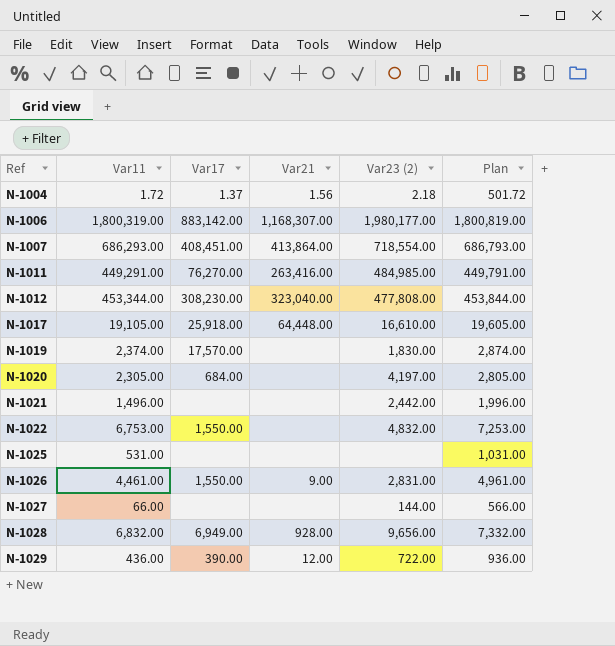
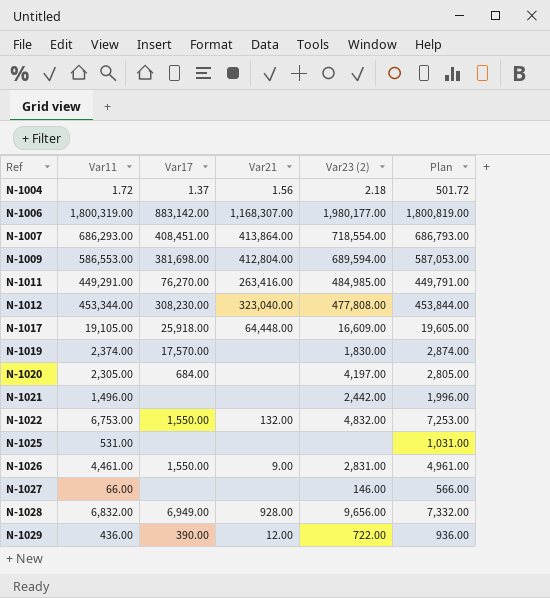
row N-1009: none -> 586,553.00 | 381,698.00 | 412,804.00 | 689,594.00 | 587,053.00
N-1017 | Var23 (2): 16,610.00 -> 16,609.00
N-1022 | Var21: none -> 132.00
N-1027 | Var23 (2): 144.00 -> 146.00

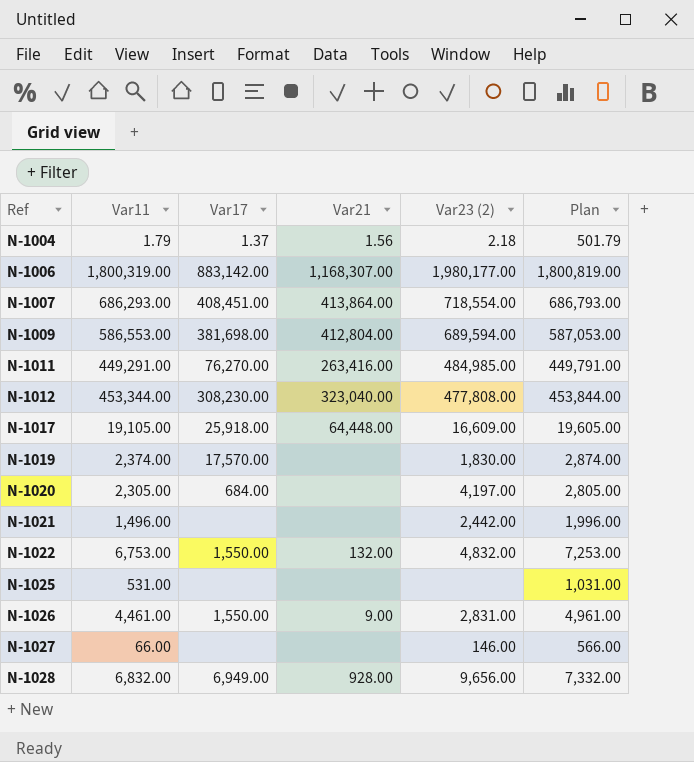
row N-1029: 436.00 | 390.00 | 12.00 | 722.00 | 936.00 -> none
N-1004 | Var11: 1.72 -> 1.79
N-1004 | Plan: 501.72 -> 501.79

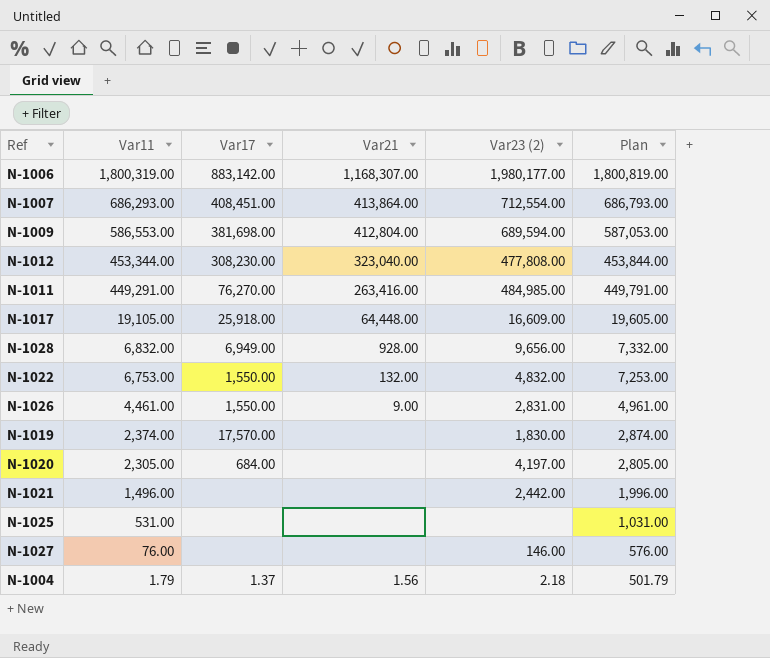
row order: Ref ascending -> Var11 descending
N-1007 | Var23 (2): 718,554.00 -> 712,554.00
N-1027 | Var11: 66.00 -> 76.00
N-1027 | Plan: 566.00 -> 576.00

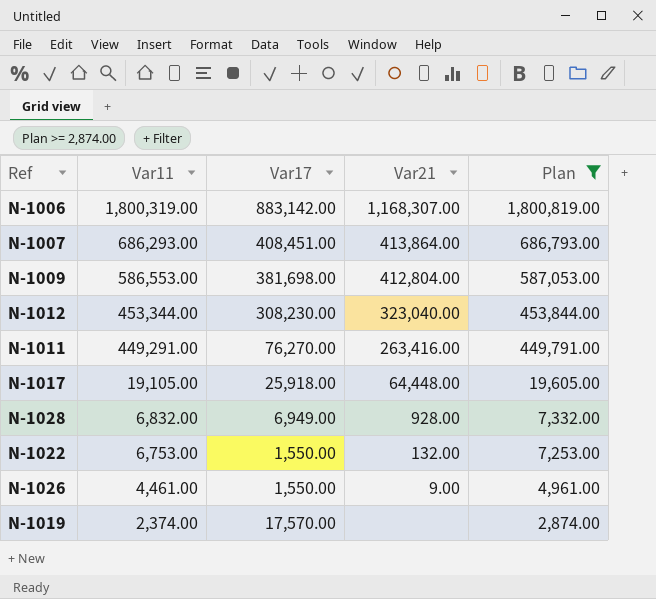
filter: none -> Plan >= 2,874.00
column Var23 (2) | position: 5 -> none

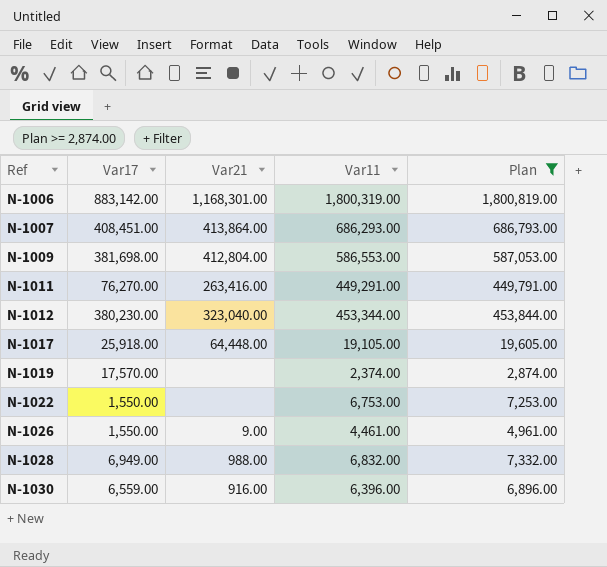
row order: Var11 descending -> Ref ascending
column Var11 | position: 2 -> 4
N-1006 | Var21: 1,168,307.00 -> 1,168,301.00
N-1012 | Var17: 308,230.00 -> 380,230.00
N-1022 | Var21: 132.00 -> none
N-1028 | Var21: 928.00 -> 988.00
row N-1030: none -> 6,559.00 | 916.00 | 6,396.00 | 6,896.00

